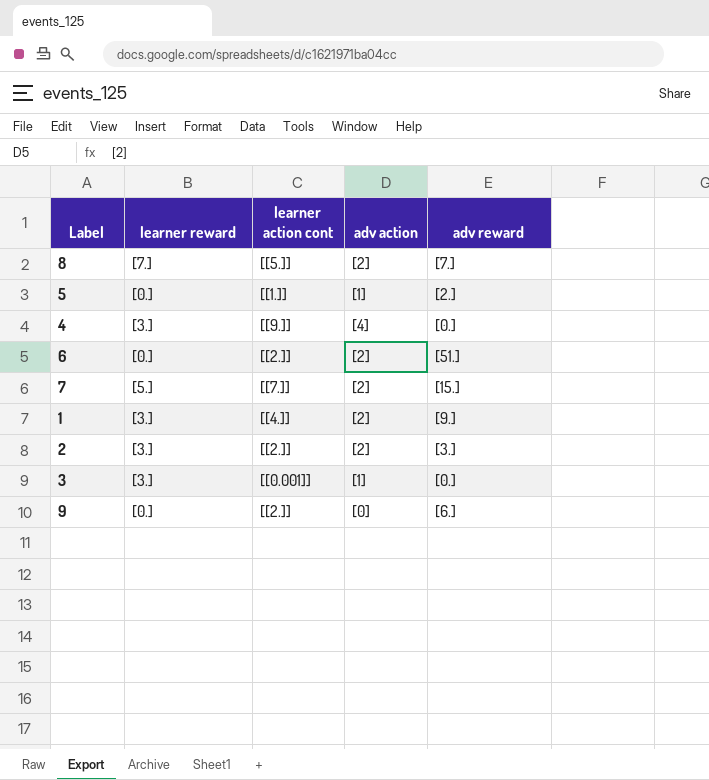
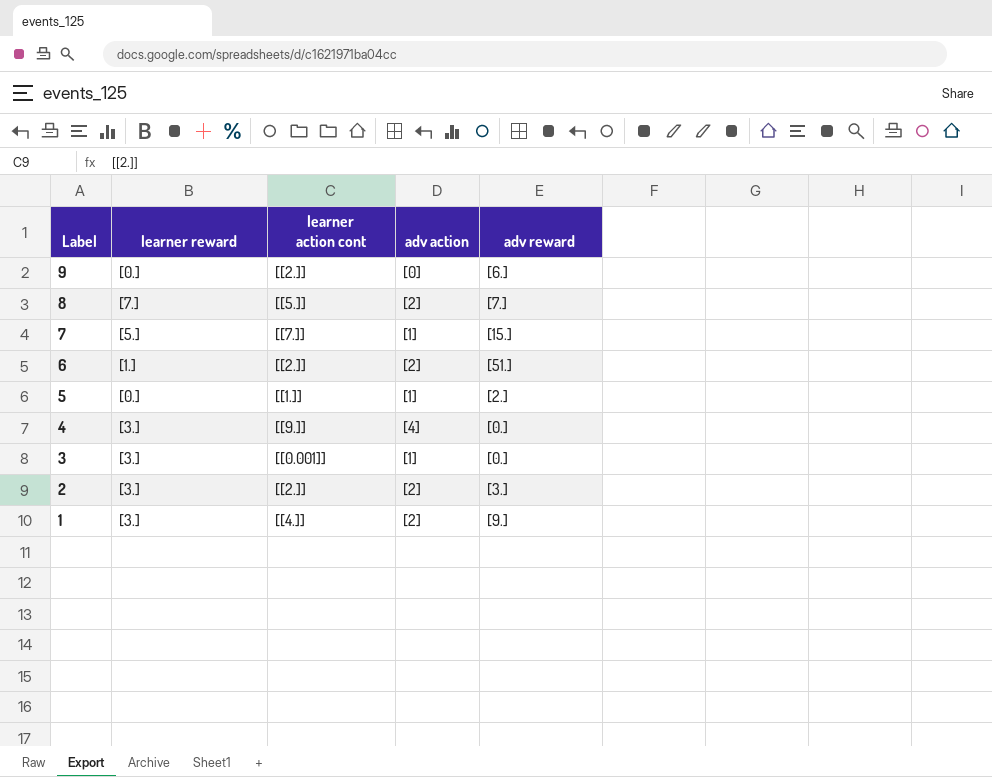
row order: none -> Label descending
7 | adv action: [2] -> [1]
6 | learner reward: [0.] -> [1.]

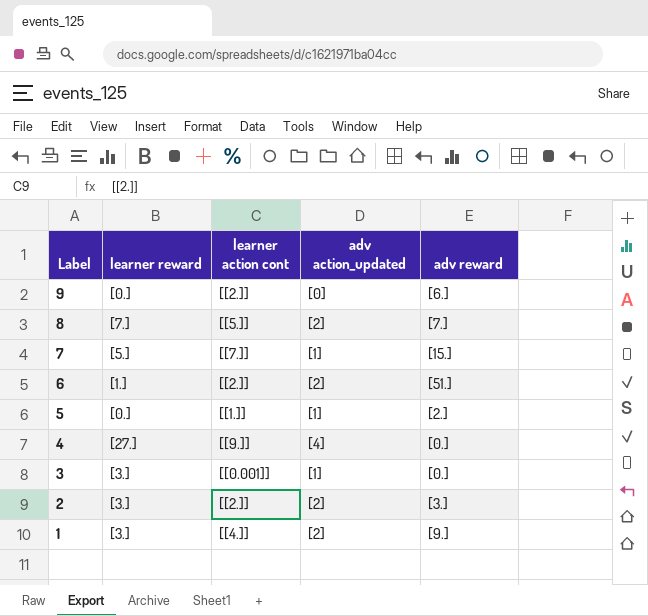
column name: adv action -> adv action_updated
4 | learner reward: [3.] -> [27.]

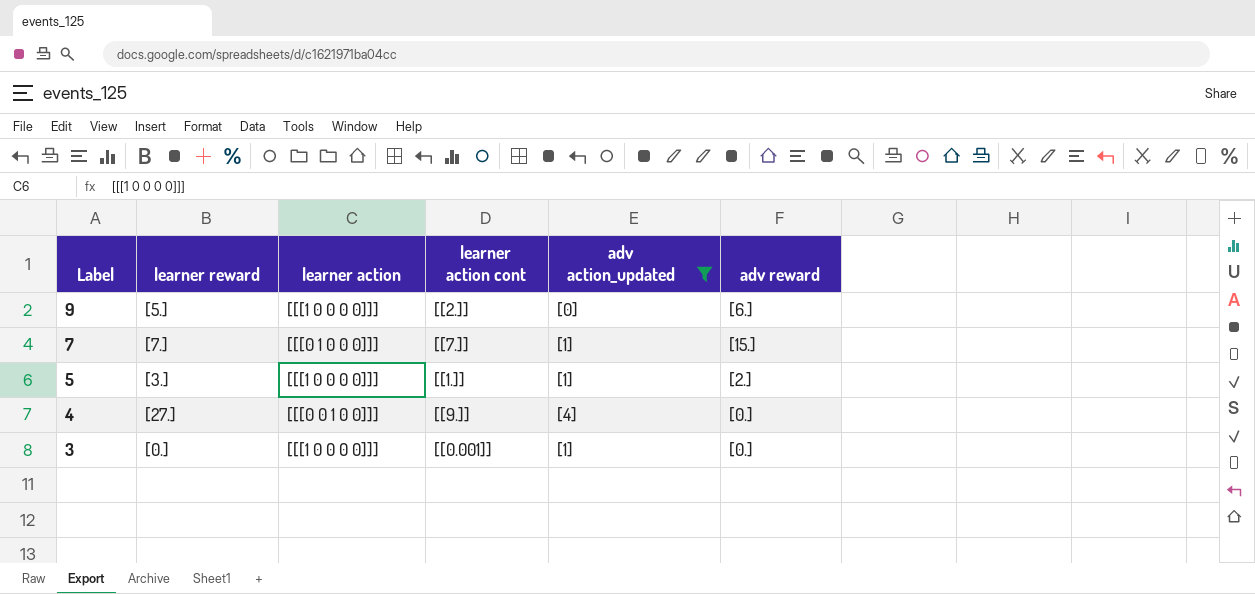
filter: none -> adv action_updated != [2]
column learner action | position: none -> 3
9 | learner reward: [0.] -> [5.]
7 | learner reward: [5.] -> [7.]
5 | learner reward: [0.] -> [3.]
3 | learner reward: [3.] -> [0.]

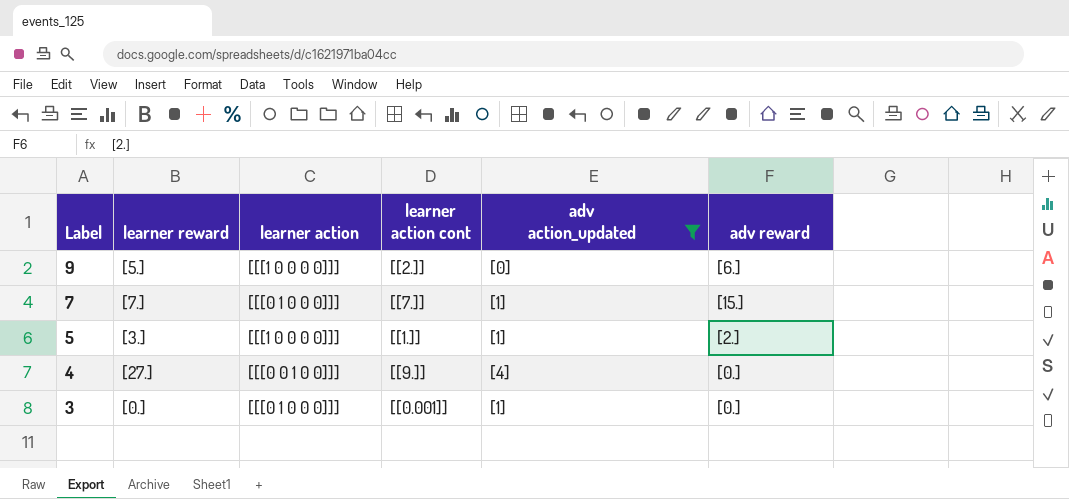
3 | learner action: [[[1 0 0 0 0]]] -> [[[0 1 0 0 0]]]

